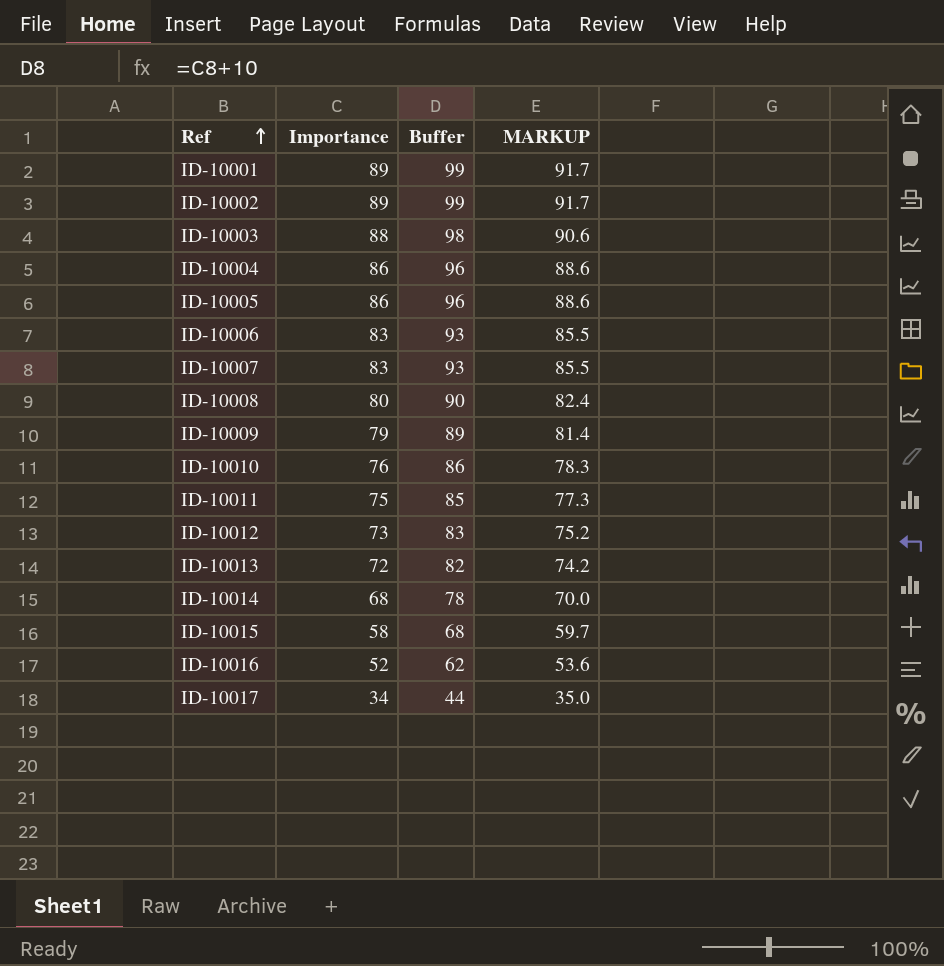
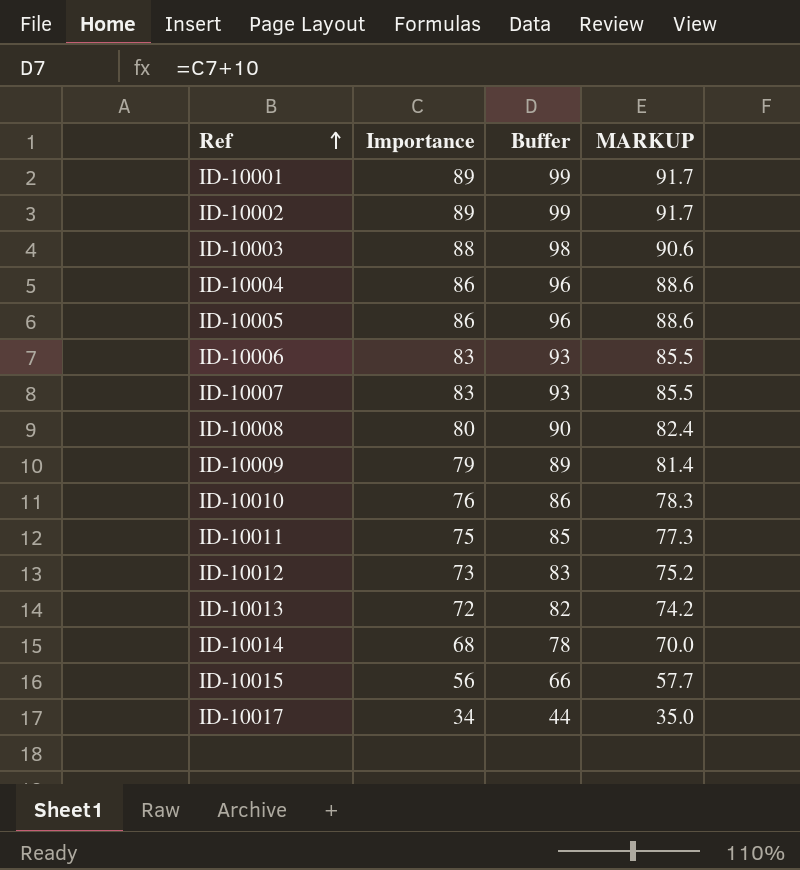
row ID-10016: 52 | 62 | 53.6 -> none
ID-10015 | Importance: 58 -> 56
ID-10015 | Buffer: 68 -> 66
ID-10015 | MARKUP: 59.7 -> 57.7

